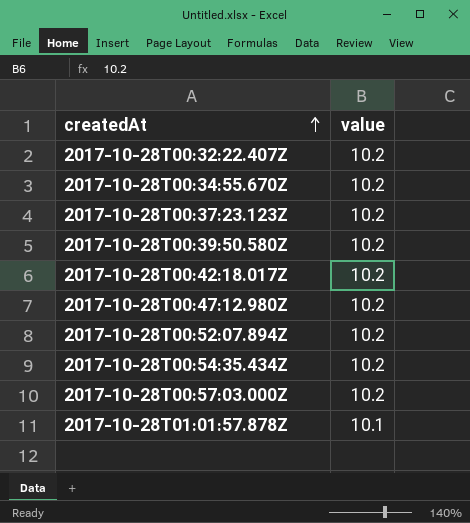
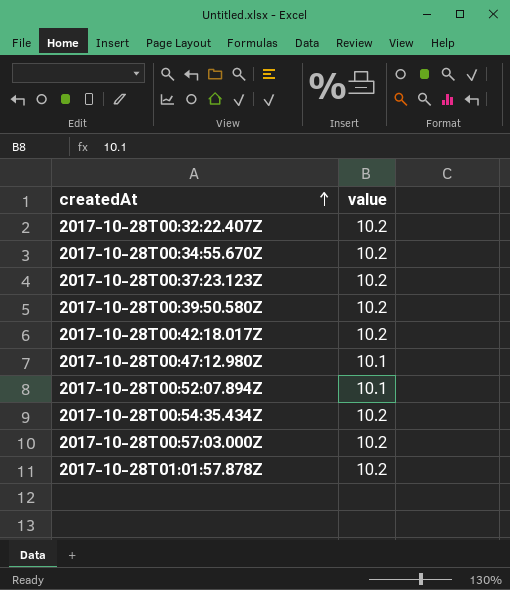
2017-10-28T00:47:12.980Z | value: 10.2 -> 10.1
2017-10-28T00:52:07.894Z | value: 10.2 -> 10.1
2017-10-28T01:01:57.878Z | value: 10.1 -> 10.2

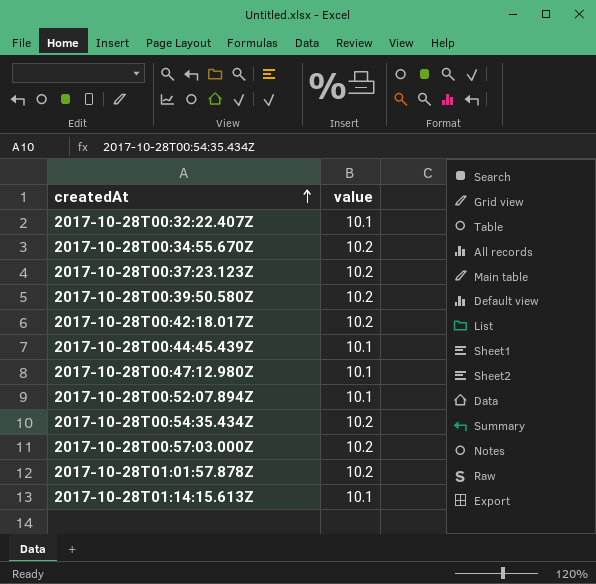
2017-10-28T00:32:22.407Z | value: 10.2 -> 10.1
row 2017-10-28T00:44:45.439Z: none -> 10.1
row 2017-10-28T01:14:15.613Z: none -> 10.1

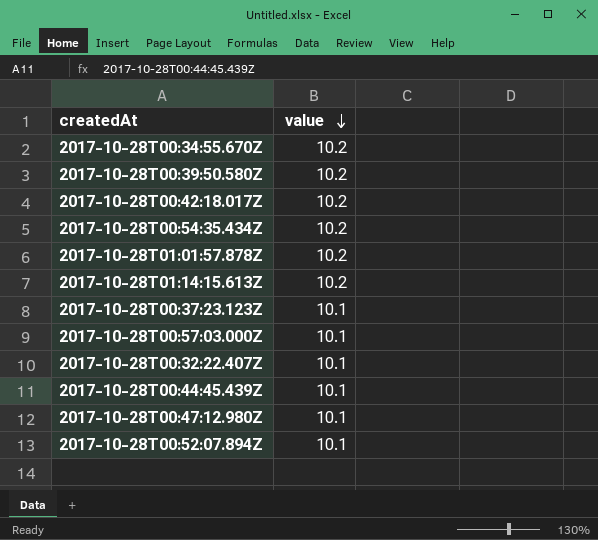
row order: createdAt ascending -> value descending
2017-10-28T01:14:15.613Z | value: 10.1 -> 10.2
2017-10-28T00:37:23.123Z | value: 10.2 -> 10.1
2017-10-28T00:57:03.000Z | value: 10.2 -> 10.1

